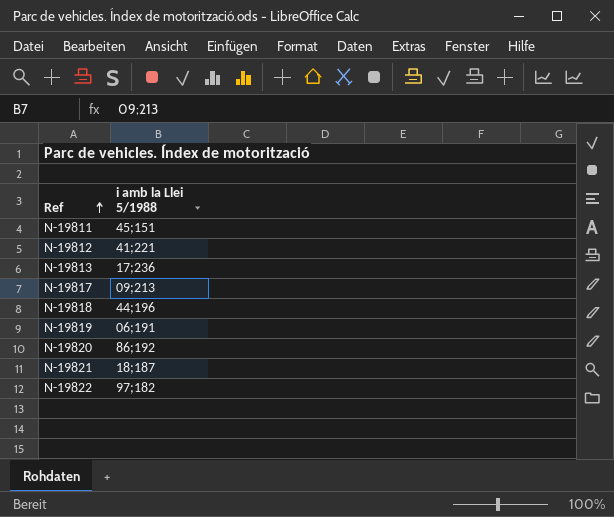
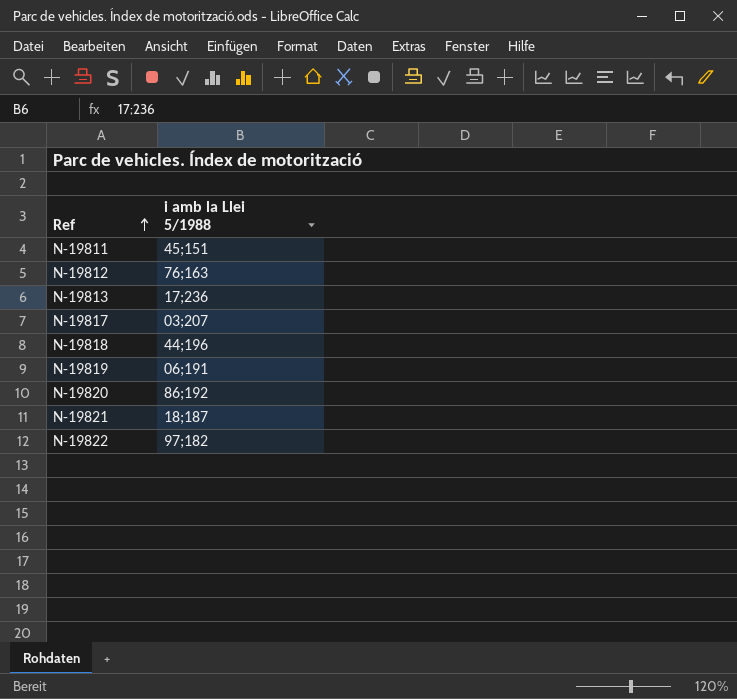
N-19812 | i amb la Llei 5/1988: 41;221 -> 76;163
N-19817 | i amb la Llei 5/1988: 09;213 -> 03;207

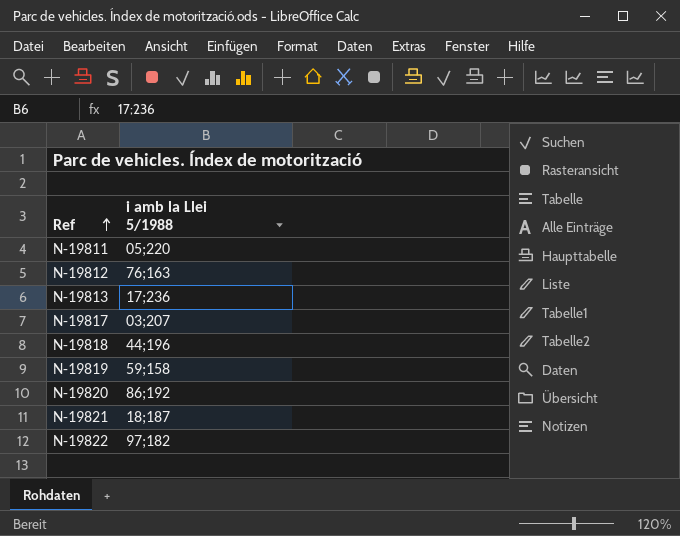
N-19811 | i amb la Llei 5/1988: 45;151 -> 05;220
N-19819 | i amb la Llei 5/1988: 06;191 -> 59;158

